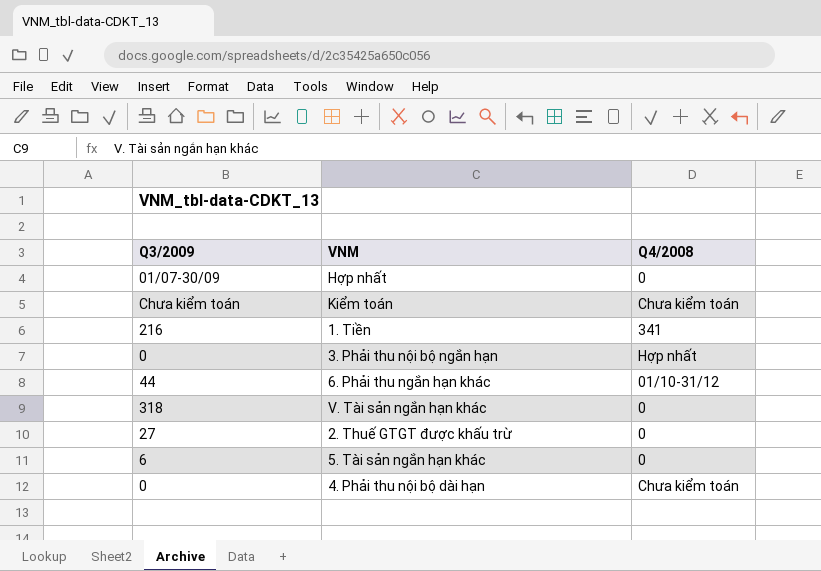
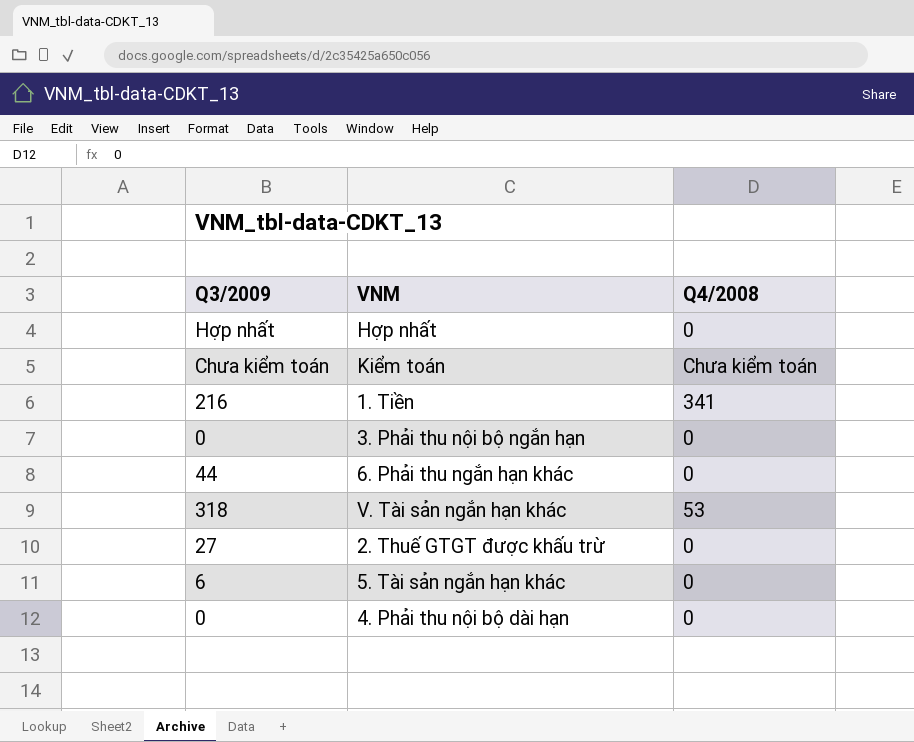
Hợp nhất | Q3/2009: 01/07-30/09 -> Hợp nhất
3. Phải thu nội bộ ngắn hạn | Q4/2008: Hợp nhất -> 0
6. Phải thu ngắn hạn khác | Q4/2008: 01/10-31/12 -> 0
V. Tài sản ngắn hạn khác | Q4/2008: 0 -> 53
4. Phải thu nội bộ dài hạn | Q4/2008: Chưa kiểm toán -> 0

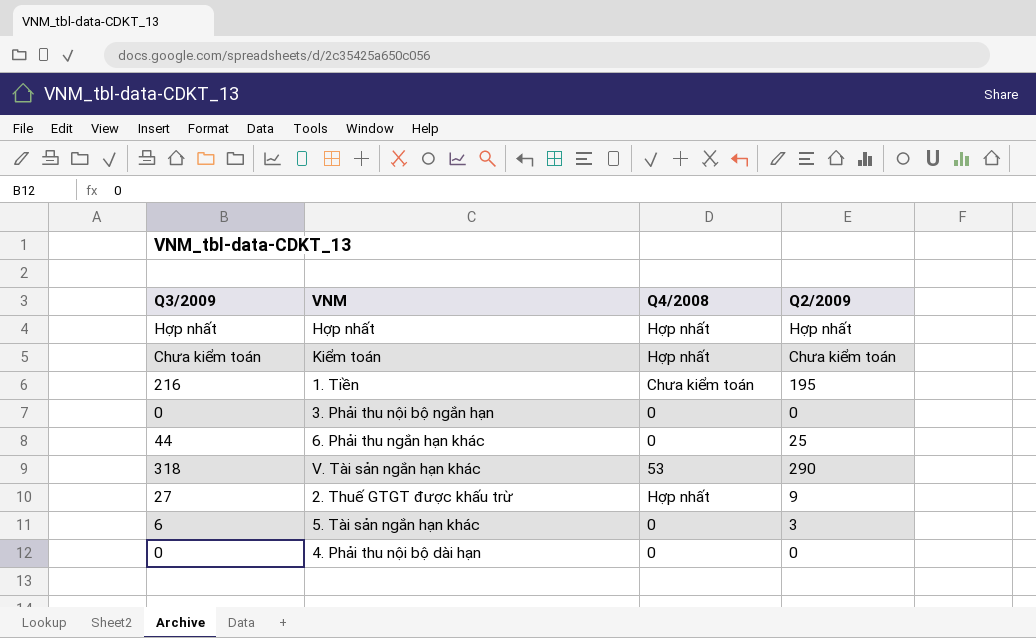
column Q2/2009 | position: none -> 4
Hợp nhất | Q4/2008: 0 -> Hợp nhất
Kiểm toán | Q4/2008: Chưa kiểm toán -> Hợp nhất
1. Tiền | Q4/2008: 341 -> Chưa kiểm toán
2. Thuế GTGT được khấu trừ | Q4/2008: 0 -> Hợp nhất

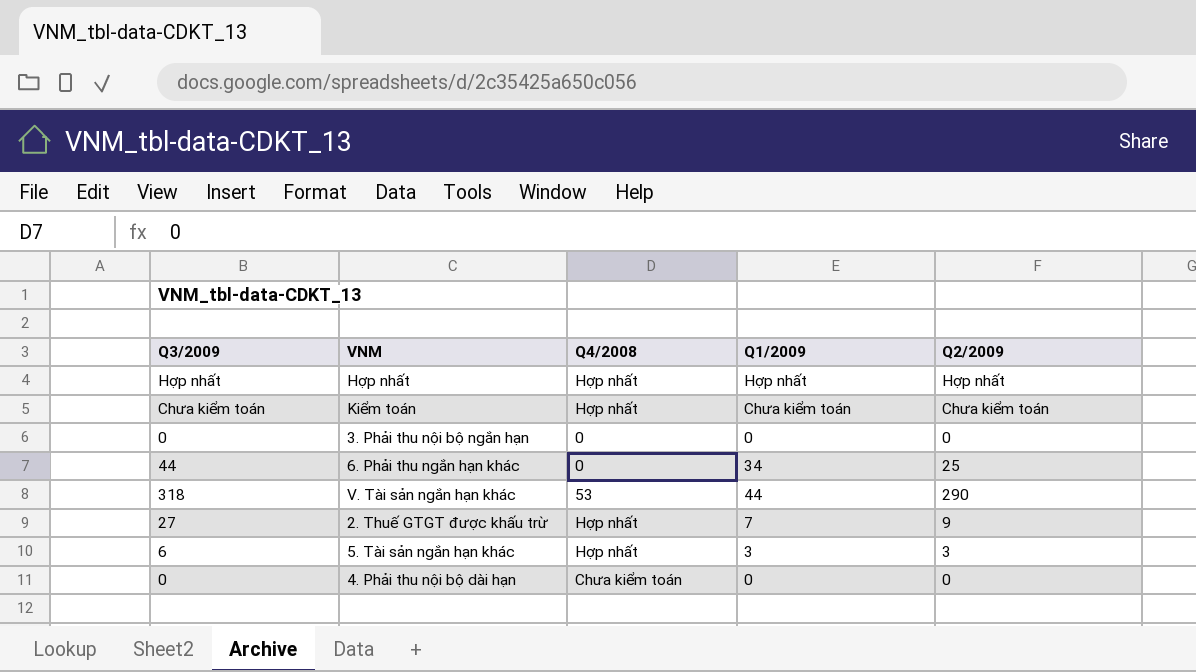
column Q1/2009 | position: none -> 4
row 1. Tiền: 216 | Chưa kiểm toán | 195 -> none
5. Tài sản ngắn hạn khác | Q4/2008: 0 -> Hợp nhất
4. Phải thu nội bộ dài hạn | Q4/2008: 0 -> Chưa kiểm toán

